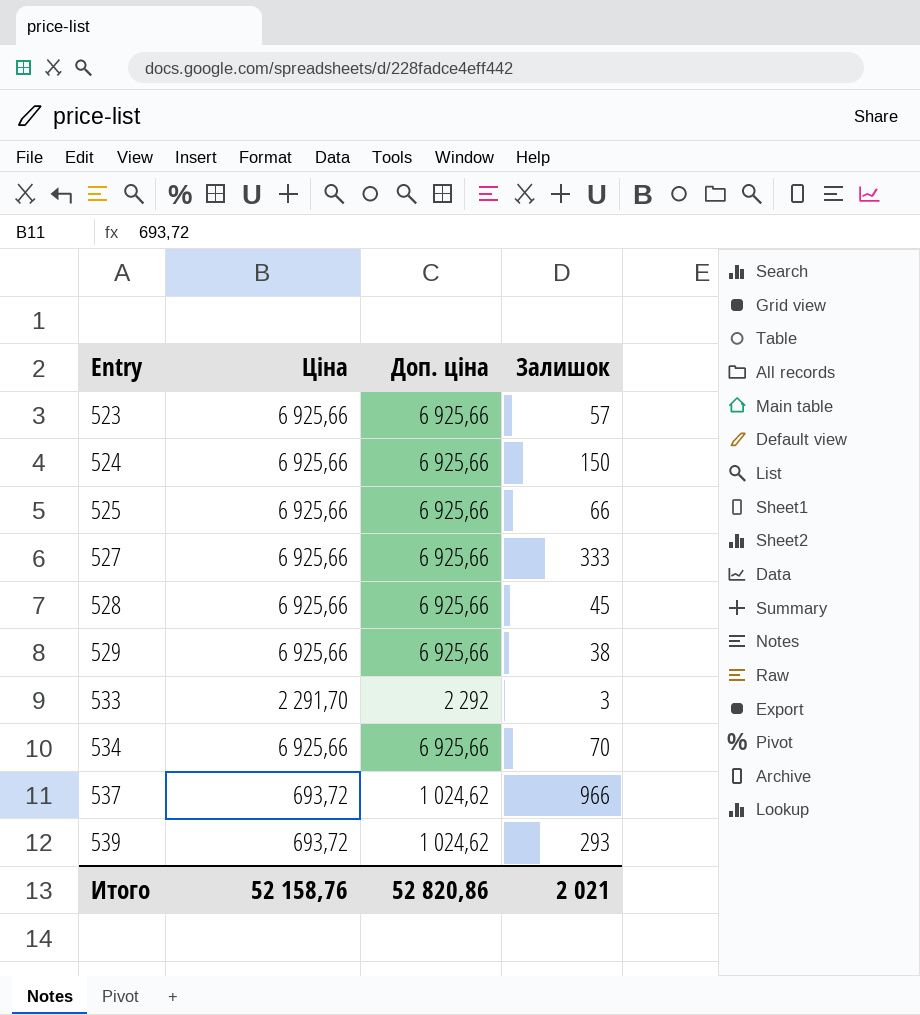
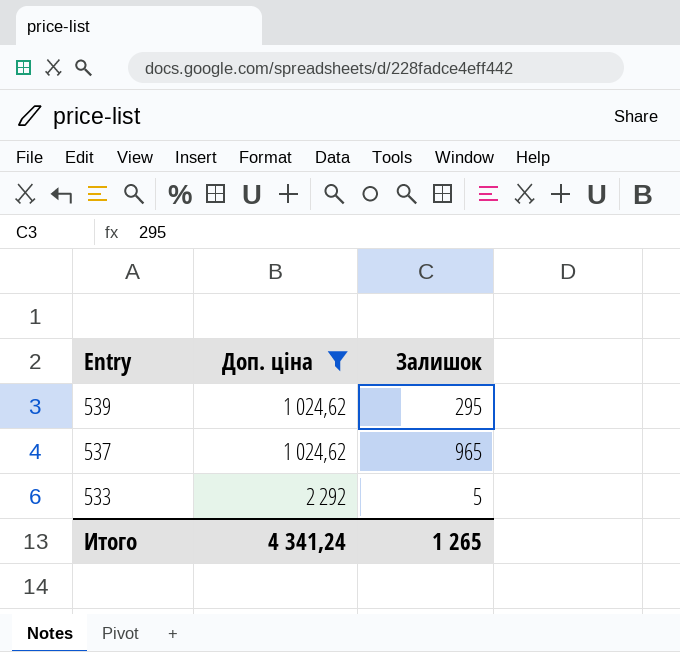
filter: none -> Доп. ціна != 6 925,66
row order: Entry ascending -> Entry descending
column Ціна | position: 2 -> none
539 | Залишок: 293 -> 295
537 | Залишок: 966 -> 965
533 | Залишок: 3 -> 5
Итого | Доп. ціна: 52 820,86 -> 4 341,24
Итого | Залишок: 2 021 -> 1 265

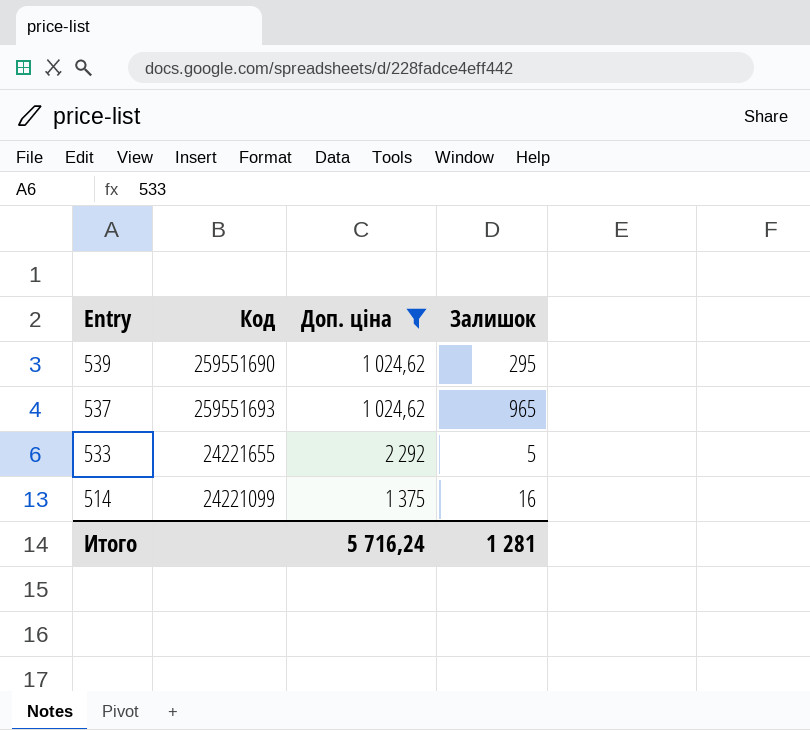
column Код | position: none -> 2
row 514: none -> 24221099 | 1 375 | 16
Итого | Доп. ціна: 4 341,24 -> 5 716,24
Итого | Залишок: 1 265 -> 1 281

